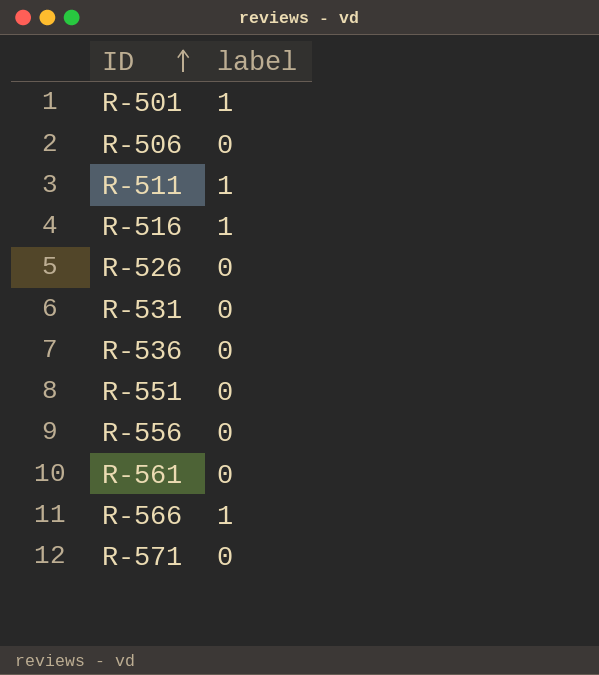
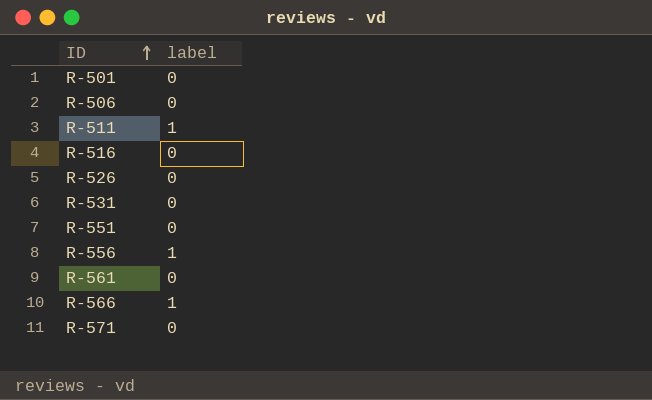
row R-536: 0 -> none
R-501 | label: 1 -> 0
R-516 | label: 1 -> 0
R-556 | label: 0 -> 1

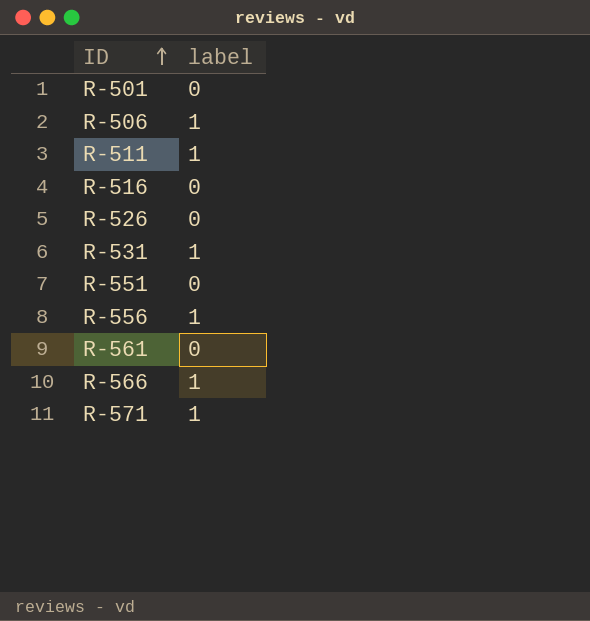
R-506 | label: 0 -> 1
R-531 | label: 0 -> 1
R-571 | label: 0 -> 1

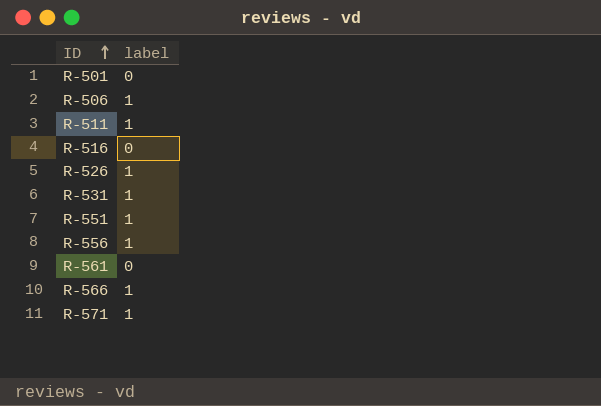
R-526 | label: 0 -> 1
R-551 | label: 0 -> 1

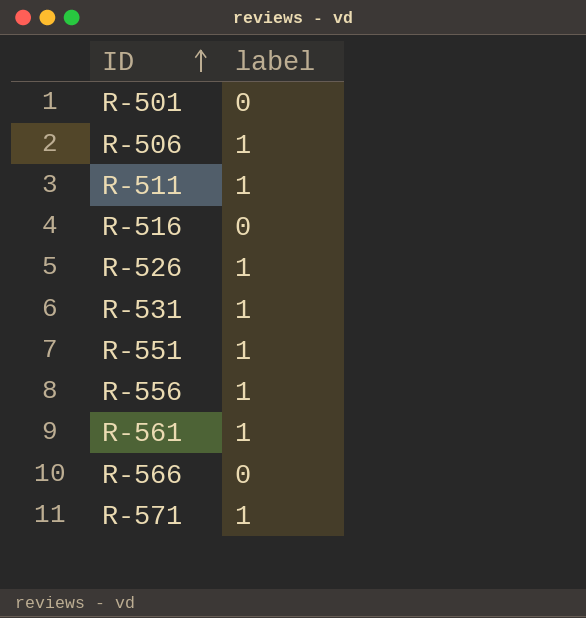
R-561 | label: 0 -> 1
R-566 | label: 1 -> 0

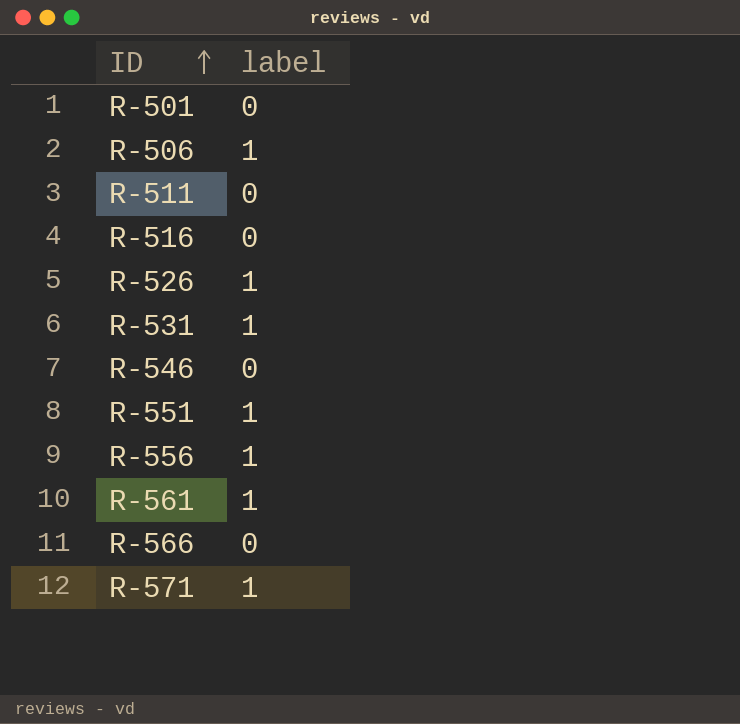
R-511 | label: 1 -> 0
row R-546: none -> 0

